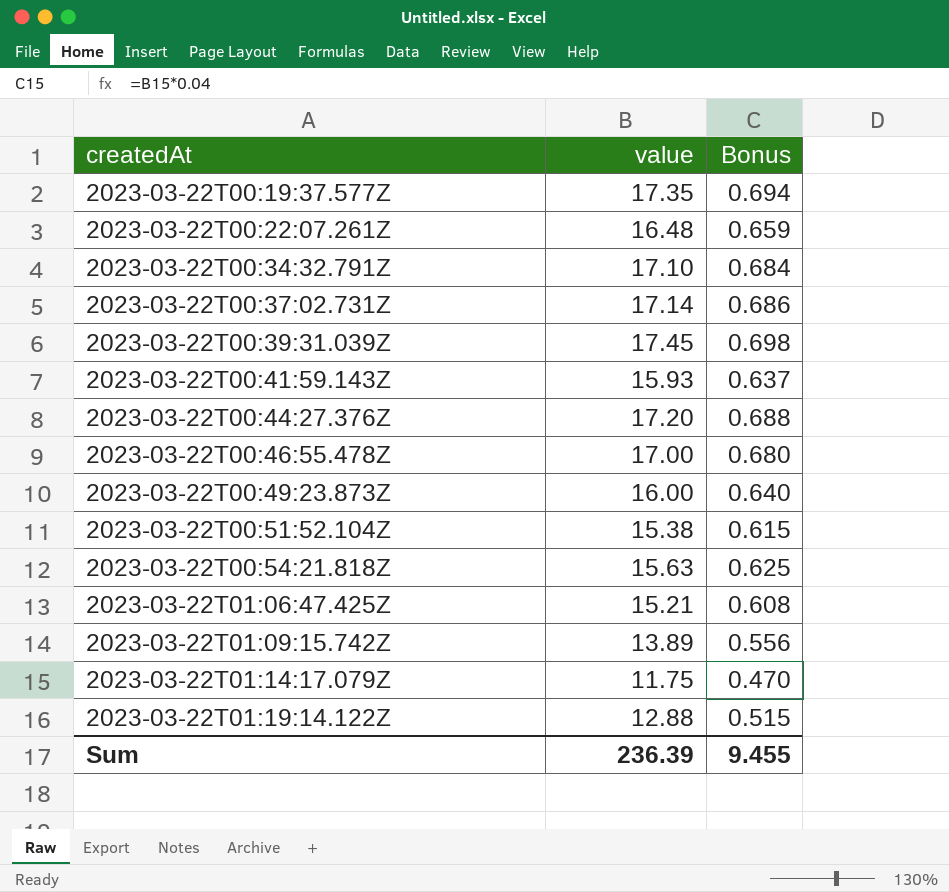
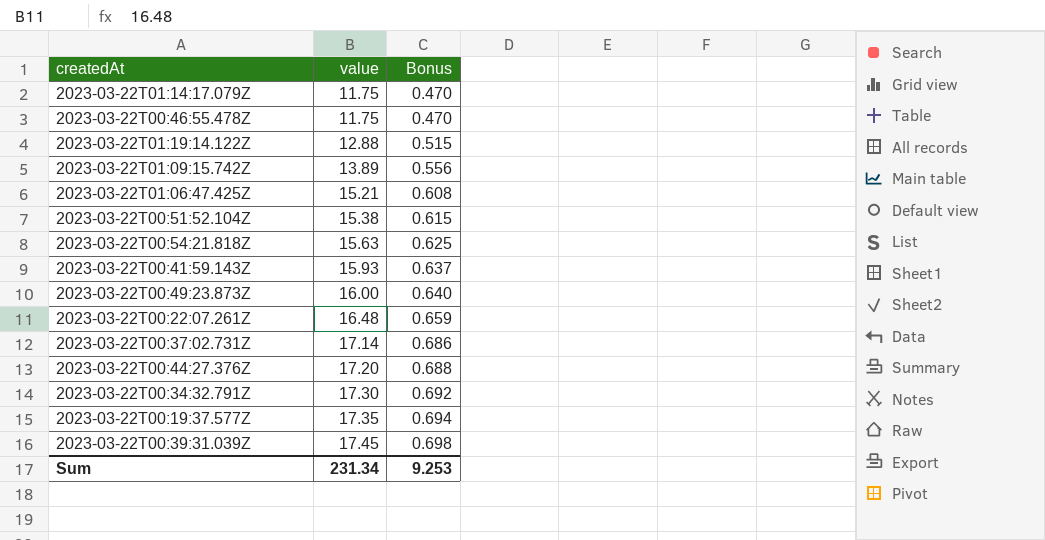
row order: createdAt ascending -> value ascending
2023-03-22T00:46:55.478Z | value: 17.00 -> 11.75
2023-03-22T00:46:55.478Z | Bonus: 0.680 -> 0.470
2023-03-22T00:34:32.791Z | value: 17.10 -> 17.30
2023-03-22T00:34:32.791Z | Bonus: 0.684 -> 0.692
Sum | value: 236.39 -> 231.34
Sum | Bonus: 9.455 -> 9.253

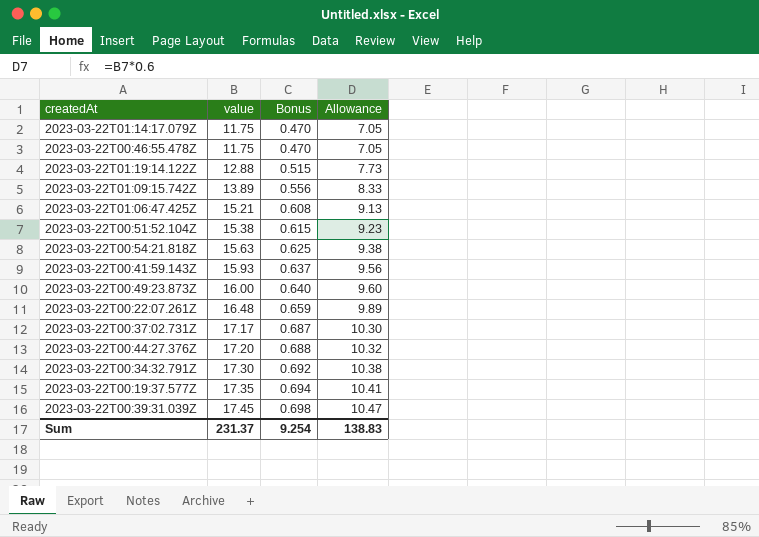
column Allowance | formula: none -> [value] * 0.6
2023-03-22T00:37:02.731Z | value: 17.14 -> 17.17
2023-03-22T00:37:02.731Z | Bonus: 0.686 -> 0.687
Sum | value: 231.34 -> 231.37
Sum | Bonus: 9.253 -> 9.254

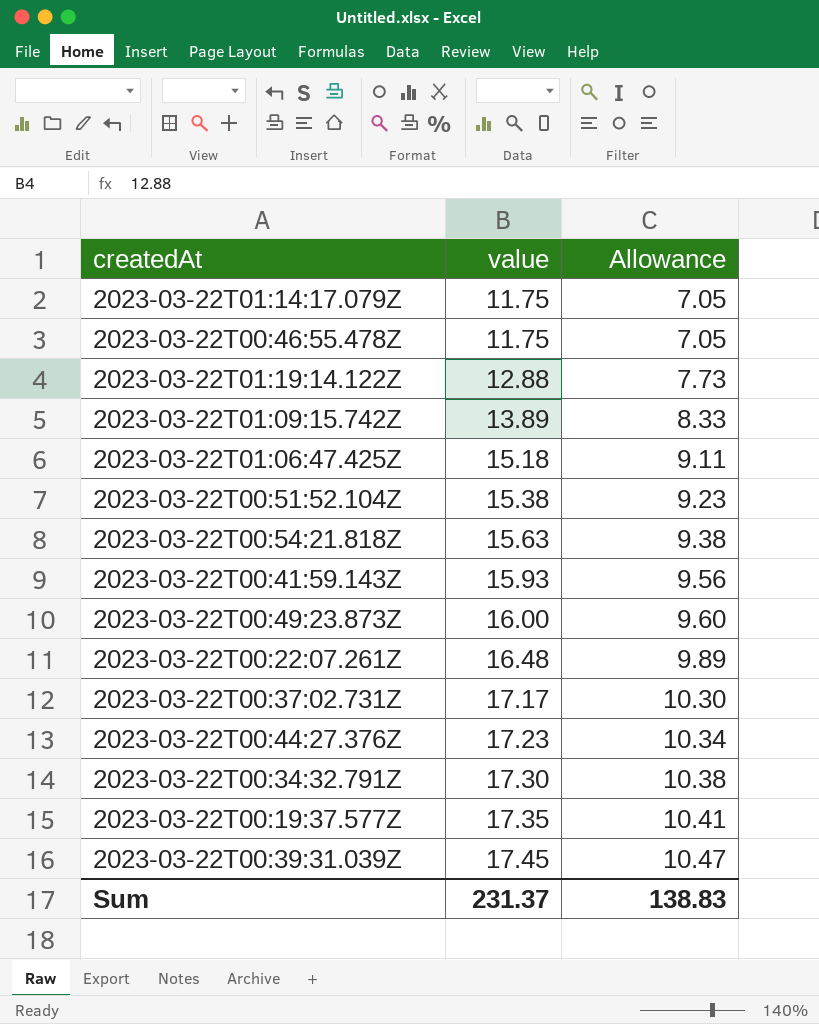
column Bonus | formula: [value] * 0.04 -> none
2023-03-22T01:06:47.425Z | value: 15.21 -> 15.18
2023-03-22T01:06:47.425Z | Allowance: 9.13 -> 9.11
2023-03-22T00:44:27.376Z | value: 17.20 -> 17.23
2023-03-22T00:44:27.376Z | Allowance: 10.32 -> 10.34

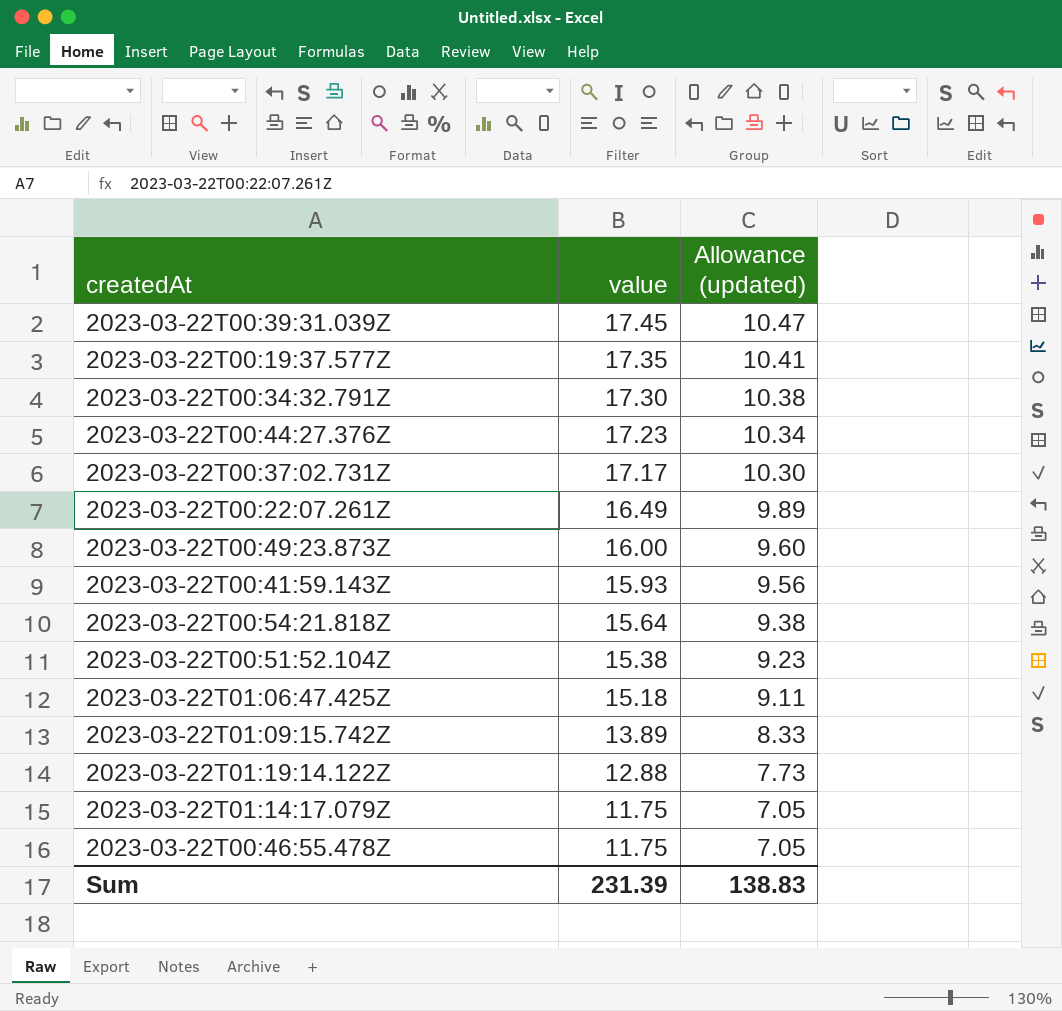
row order: value ascending -> value descending
column name: Allowance -> Allowance (updated)
2023-03-22T00:22:07.261Z | value: 16.48 -> 16.49
2023-03-22T00:54:21.818Z | value: 15.63 -> 15.64
Sum | value: 231.37 -> 231.39

